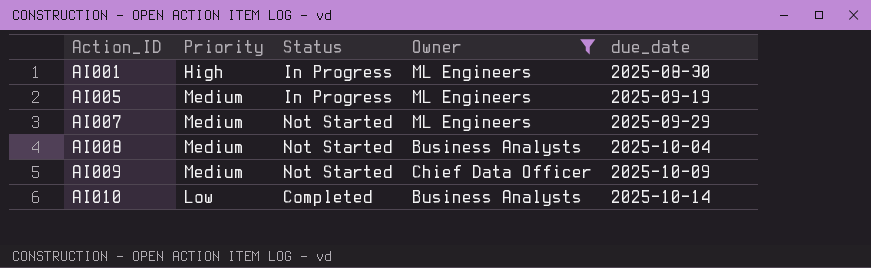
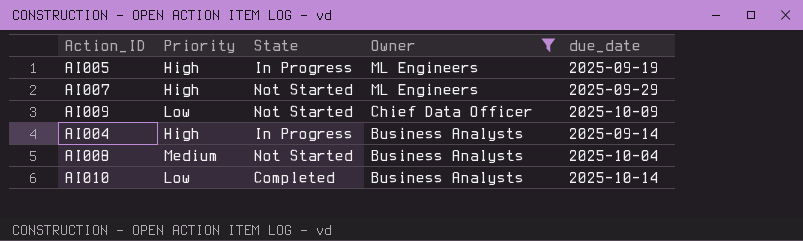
row order: Action_ID ascending -> Owner descending
column name: Status -> State
row AI001: High | In Progress | ML Engineers | 2025-08-30 -> none
AI005 | Priority: Medium -> High
AI007 | Priority: Medium -> High
AI009 | Priority: Medium -> Low
row AI004: none -> High | In Progress | Business Analysts | 2025-09-14

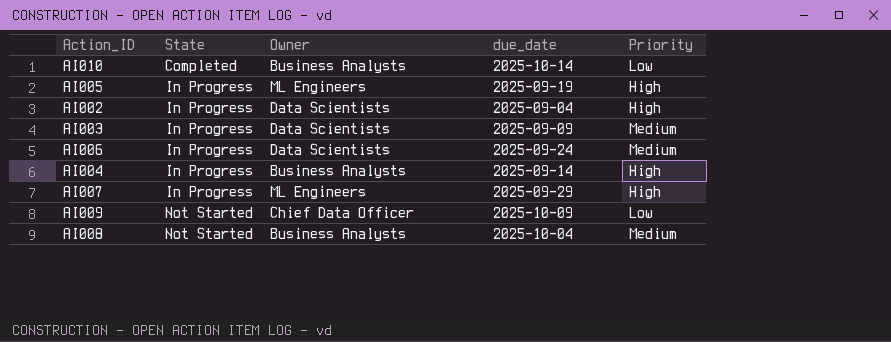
filter: Owner != Data Scientists -> none
row order: Owner descending -> State ascending
column Priority | position: 2 -> 5
AI007 | State: Not Started -> In Progress

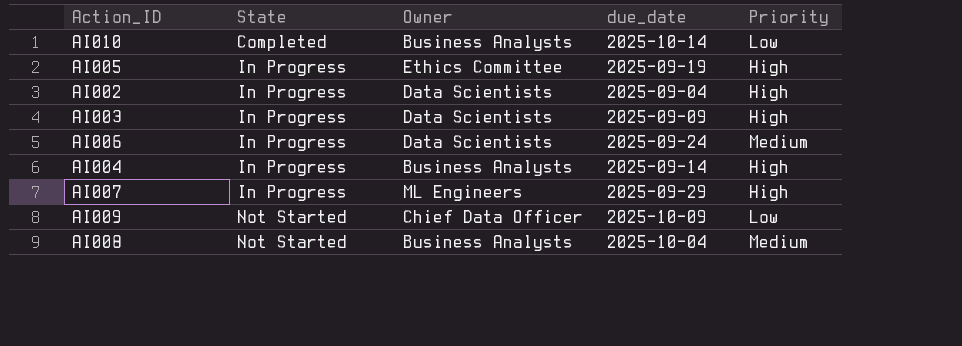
AI005 | Owner: ML Engineers -> Ethics Committee
AI003 | Priority: Medium -> High

